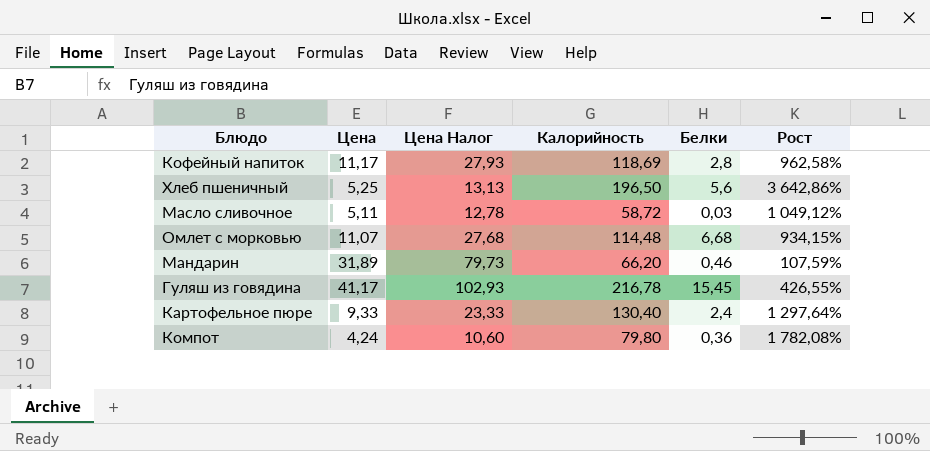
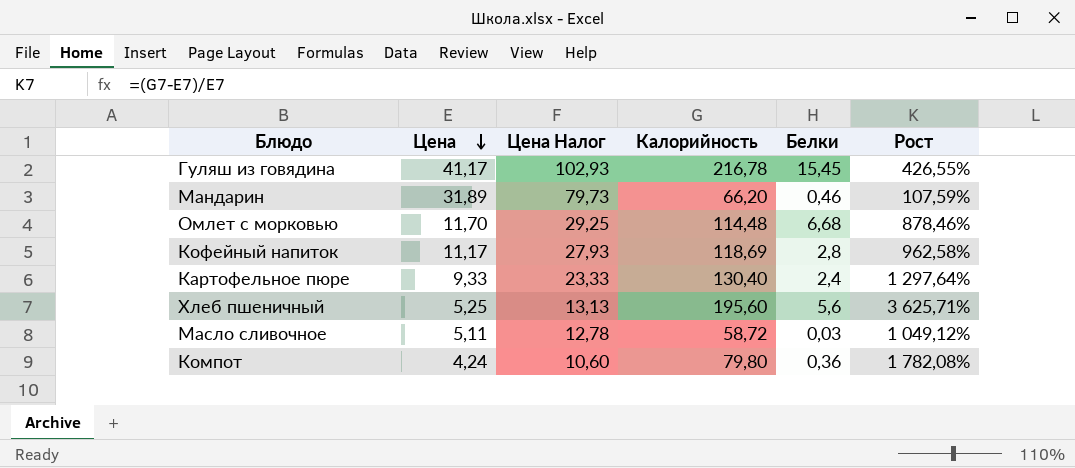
row order: none -> Цена descending
Омлет с морковью | Цена: 11,07 -> 11,70
Омлет с морковью | Цена Налог: 27,68 -> 29,25
Омлет с морковью | Рост: 934,15% -> 878,46%
Хлеб пшеничный | Калорийность: 196,50 -> 195,60
Хлеб пшеничный | Рост: 3 642,86% -> 3 625,71%

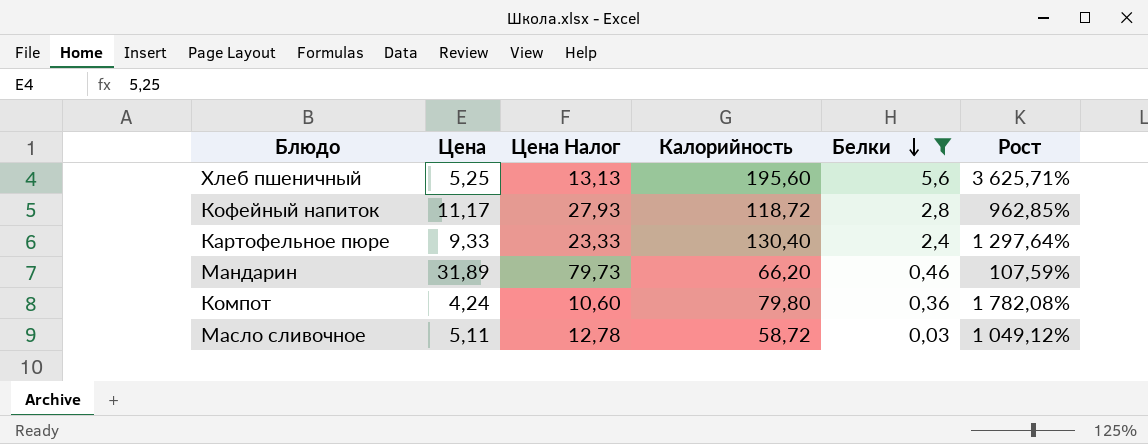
filter: none -> Белки <= 5,6
row order: Цена descending -> Белки descending
Кофейный напиток | Калорийность: 118,69 -> 118,72
Кофейный напиток | Рост: 962,58% -> 962,85%

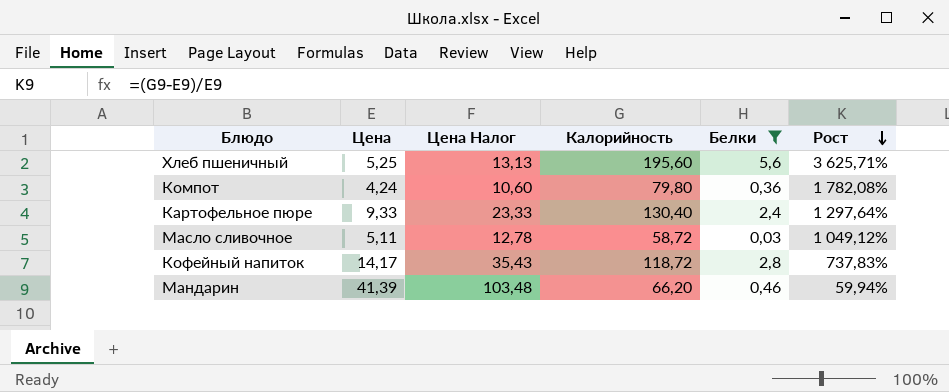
row order: Белки descending -> Рост descending
Кофейный напиток | Цена: 11,17 -> 14,17
Кофейный напиток | Цена Налог: 27,93 -> 35,43
Кофейный напиток | Рост: 962,85% -> 737,83%
Мандарин | Цена: 31,89 -> 41,39
Мандарин | Цена Налог: 79,73 -> 103,48
Мандарин | Рост: 107,59% -> 59,94%

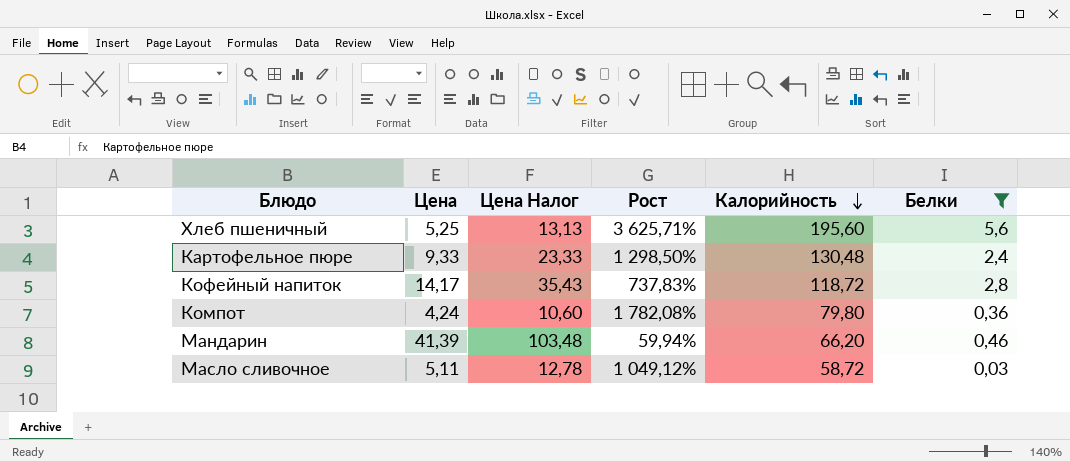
row order: Рост descending -> Калорийность descending
column Рост | position: 6 -> 4
Картофельное пюре | Рост: 1 297,64% -> 1 298,50%
Картофельное пюре | Калорийность: 130,40 -> 130,48

